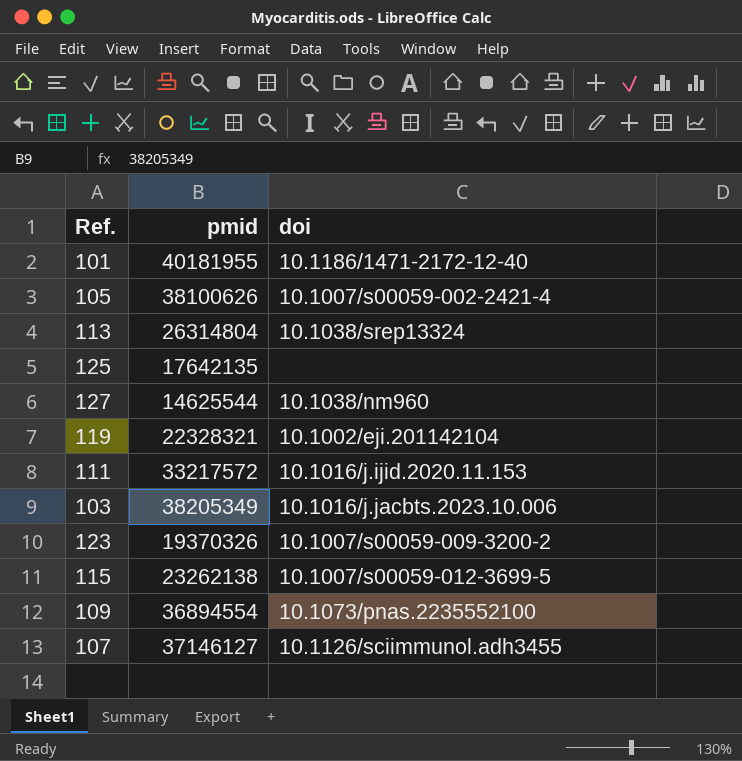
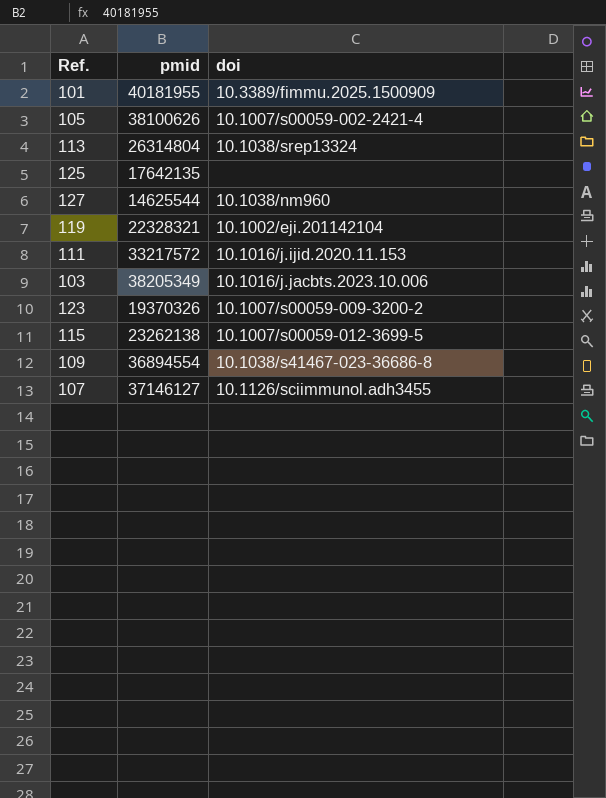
101 | doi: 10.1186/1471-2172-12-40 -> 10.3389/fimmu.2025.1500909
109 | doi: 10.1073/pnas.2235552100 -> 10.1038/s41467-023-36686-8

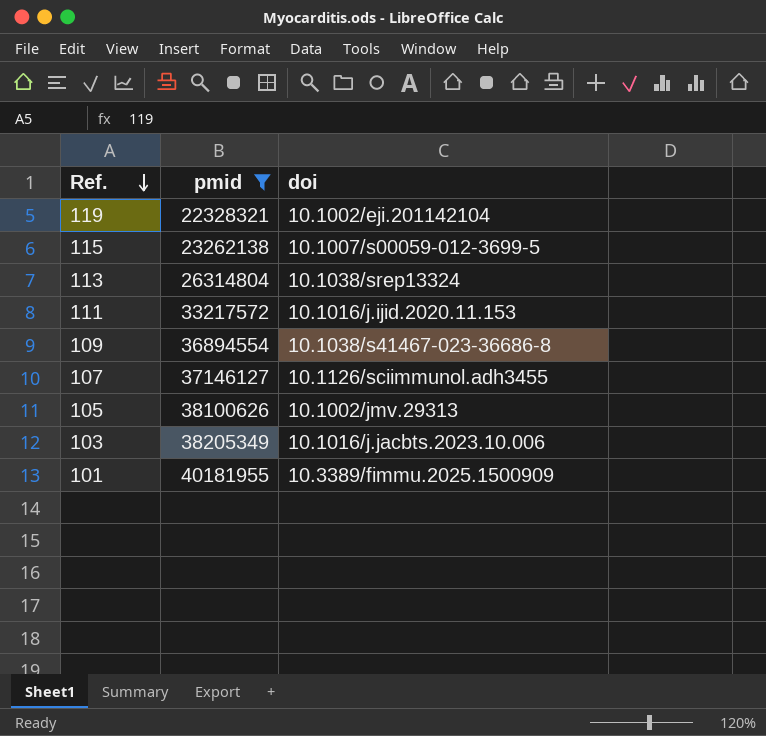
filter: none -> pmid >= 22328321
row order: none -> Ref. descending
105 | doi: 10.1007/s00059-002-2421-4 -> 10.1002/jmv.29313

